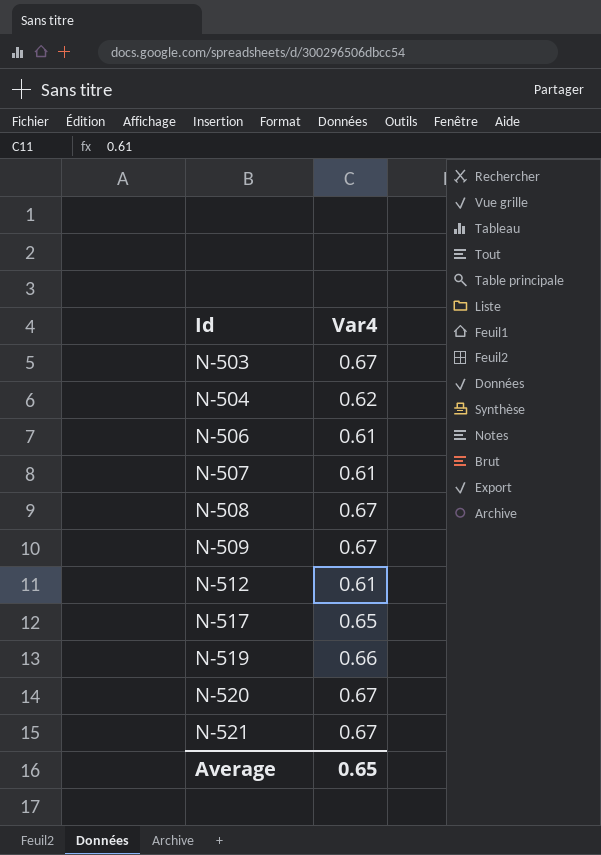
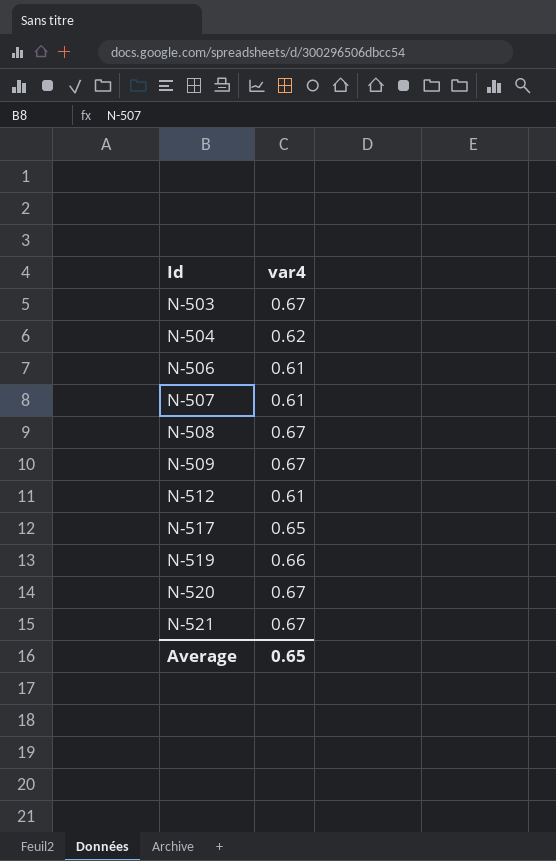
column name: Var4 -> var4

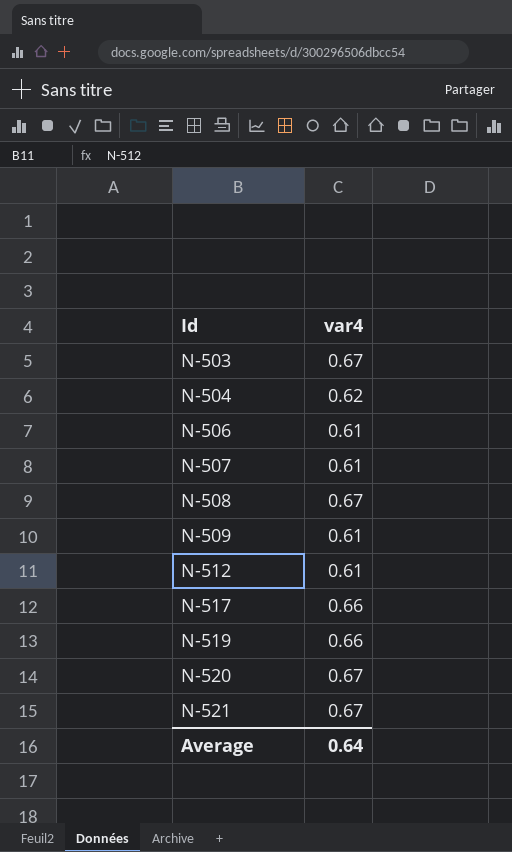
N-509 | var4: 0.67 -> 0.61
N-517 | var4: 0.65 -> 0.66
Average | var4: 0.65 -> 0.64

